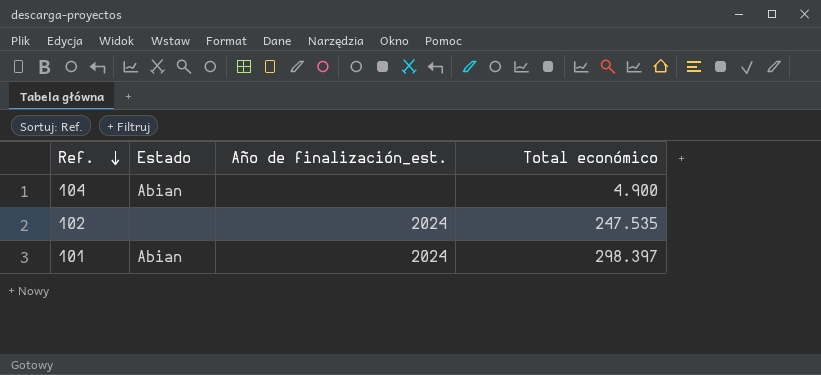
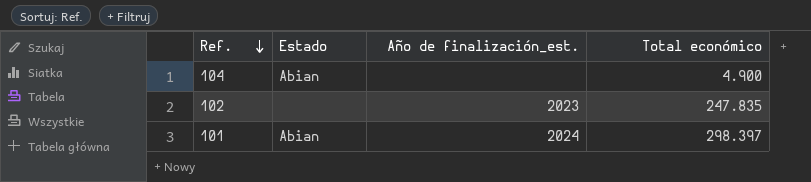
102 | Año de finalización_est.: 2024 -> 2023
102 | Total económico: 247.535 -> 247.835

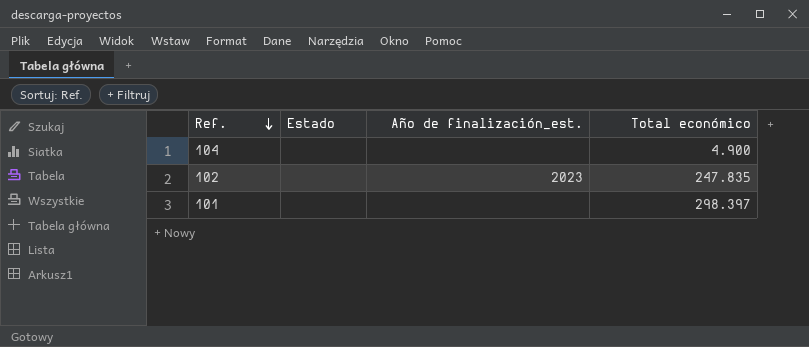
104 | Estado: Abian -> none
101 | Estado: Abian -> none
101 | Año de finalización_est.: 2024 -> none

